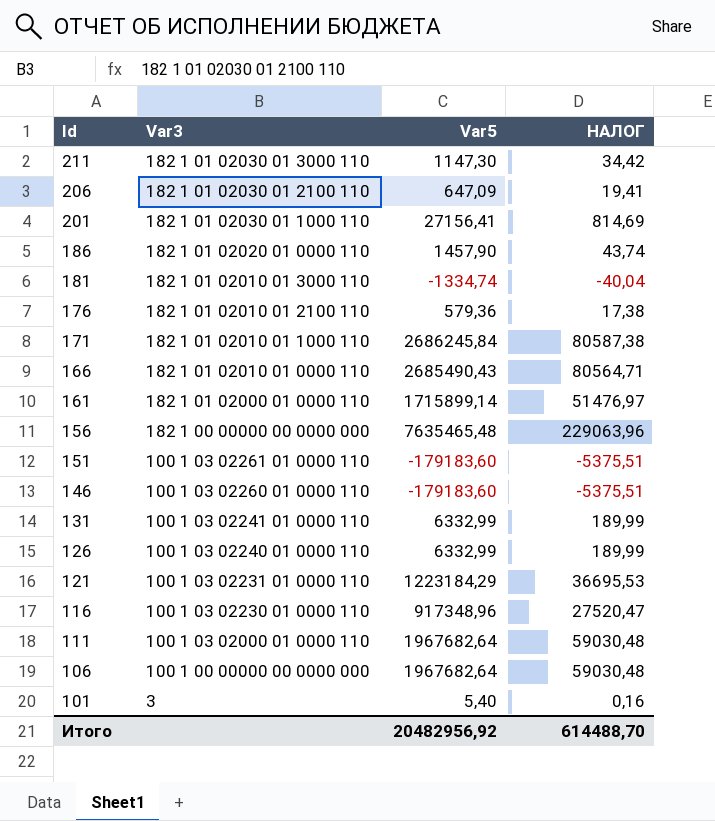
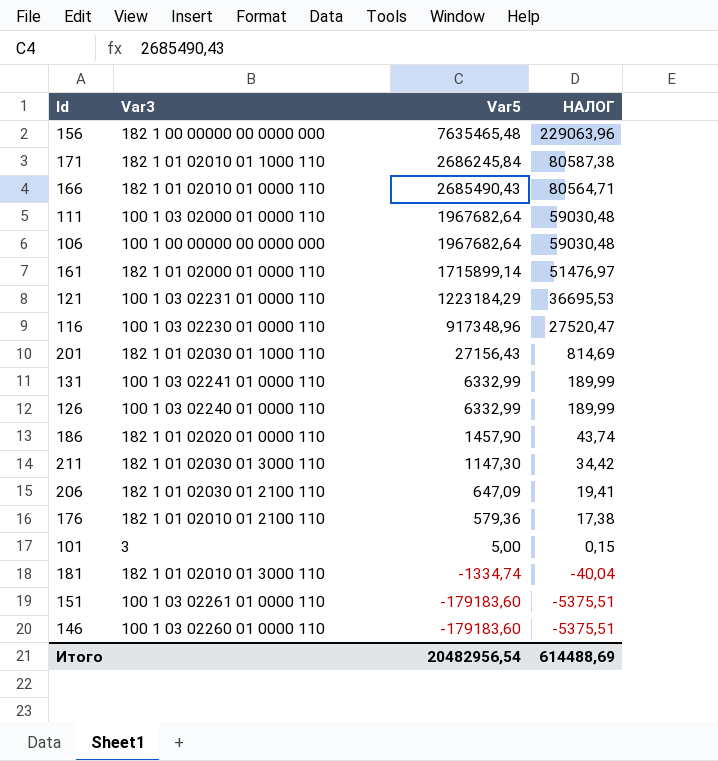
row order: Id descending -> Var5 descending
201 | Var5: 27156,41 -> 27156,43
101 | Var5: 5,40 -> 5,00
101 | НАЛОГ: 0,16 -> 0,15
Итого | Var5: 20482956,92 -> 20482956,54
Итого | НАЛОГ: 614488,70 -> 614488,69

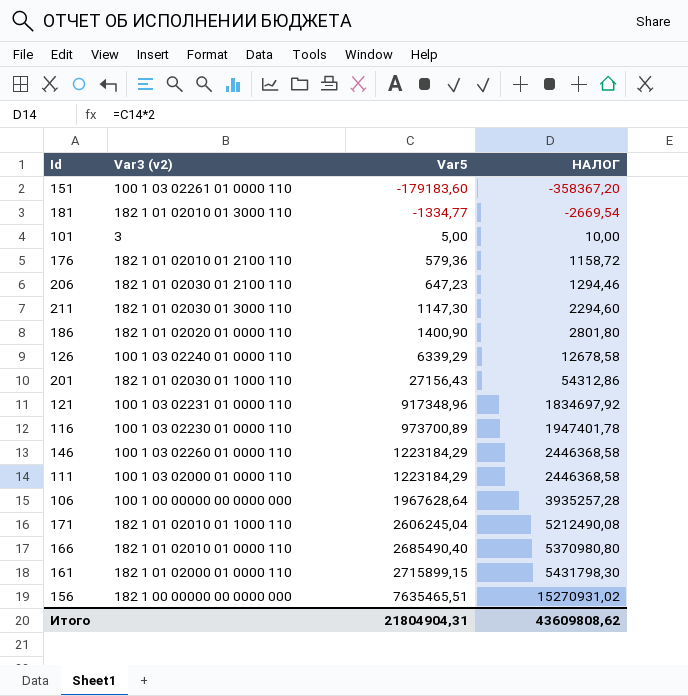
row order: Var5 descending -> Var5 ascending
column name: Var3 -> Var3 (v2)
column НАЛОГ | formula: [Var5] * 0,03 -> [Var5] * 2
row 131: 100 1 03 02241 01 0000 110 | 6332,99 | 189,99 -> none
181 | Var5: -1334,74 -> -1334,77
206 | Var5: 647,09 -> 647,23
186 | Var5: 1457,90 -> 1400,90
126 | Var5: 6332,99 -> 6339,29
121 | Var5: 1223184,29 -> 917348,96
116 | Var5: 917348,96 -> 973700,89
146 | Var5: -179183,60 -> 1223184,29
111 | Var5: 1967682,64 -> 1223184,29
106 | Var5: 1967682,64 -> 1967628,64
171 | Var5: 2686245,84 -> 2606245,04
166 | Var5: 2685490,43 -> 2685490,40
161 | Var5: 1715899,14 -> 2715899,15
156 | Var5: 7635465,48 -> 7635465,51
Итого | Var5: 20482956,54 -> 21804904,31
Итого | НАЛОГ: 614488,69 -> 43609808,62

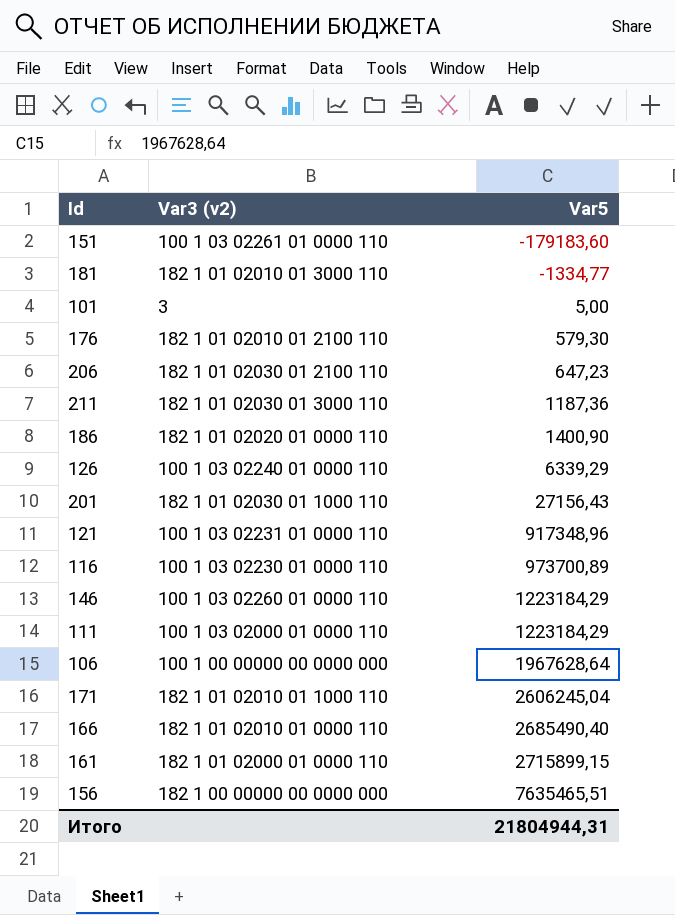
column НАЛОГ | formula: [Var5] * 2 -> none
176 | Var5: 579,36 -> 579,30
211 | Var5: 1147,30 -> 1187,36
Итого | Var5: 21804904,31 -> 21804944,31

